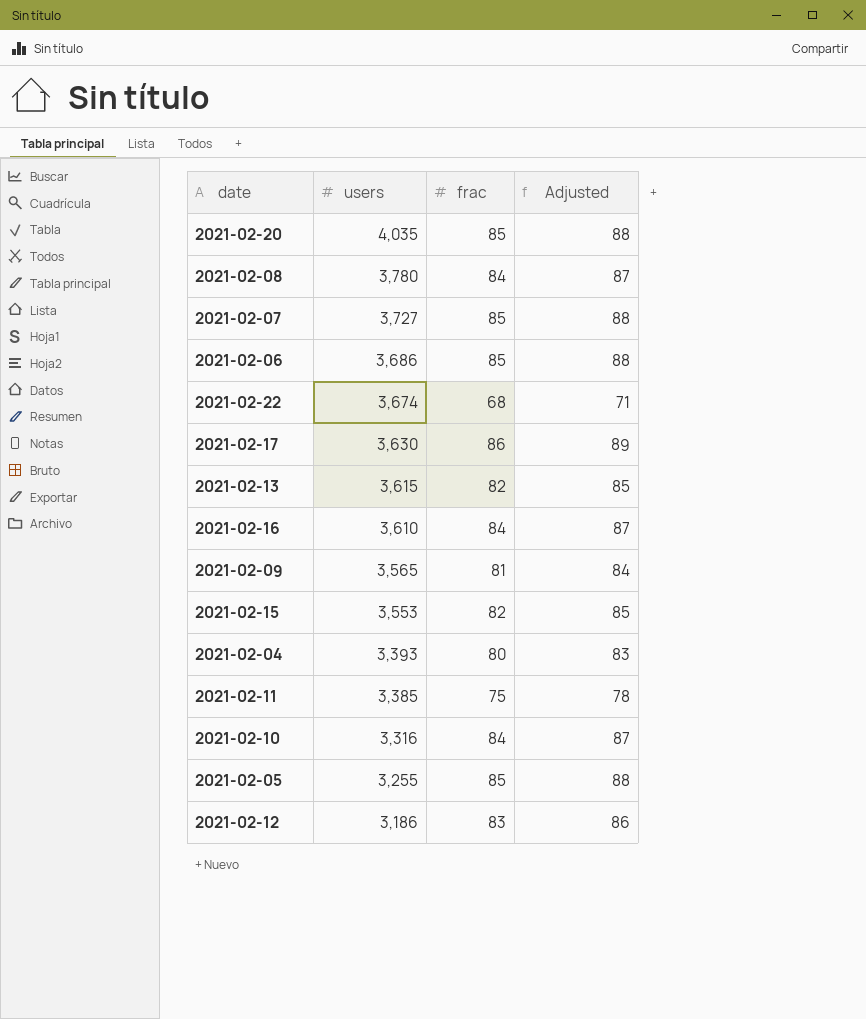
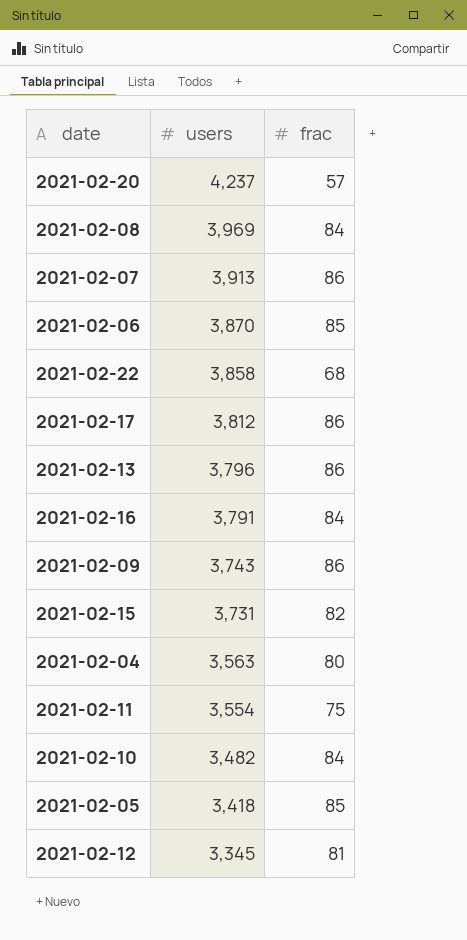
column Adjusted | formula: [frac] + 3 -> none
2021-02-20 | users: 4,035 -> 4,237
2021-02-20 | frac: 85 -> 57
2021-02-08 | users: 3,780 -> 3,969
2021-02-07 | users: 3,727 -> 3,913
2021-02-07 | frac: 85 -> 86
2021-02-06 | users: 3,686 -> 3,870
2021-02-22 | users: 3,674 -> 3,858
2021-02-17 | users: 3,630 -> 3,812
2021-02-13 | users: 3,615 -> 3,796
2021-02-13 | frac: 82 -> 86
2021-02-16 | users: 3,610 -> 3,791
2021-02-09 | users: 3,565 -> 3,743
2021-02-09 | frac: 81 -> 86
2021-02-15 | users: 3,553 -> 3,731
2021-02-04 | users: 3,393 -> 3,563
2021-02-11 | users: 3,385 -> 3,554
2021-02-10 | users: 3,316 -> 3,482
2021-02-05 | users: 3,255 -> 3,418
2021-02-12 | users: 3,186 -> 3,345
2021-02-12 | frac: 83 -> 81

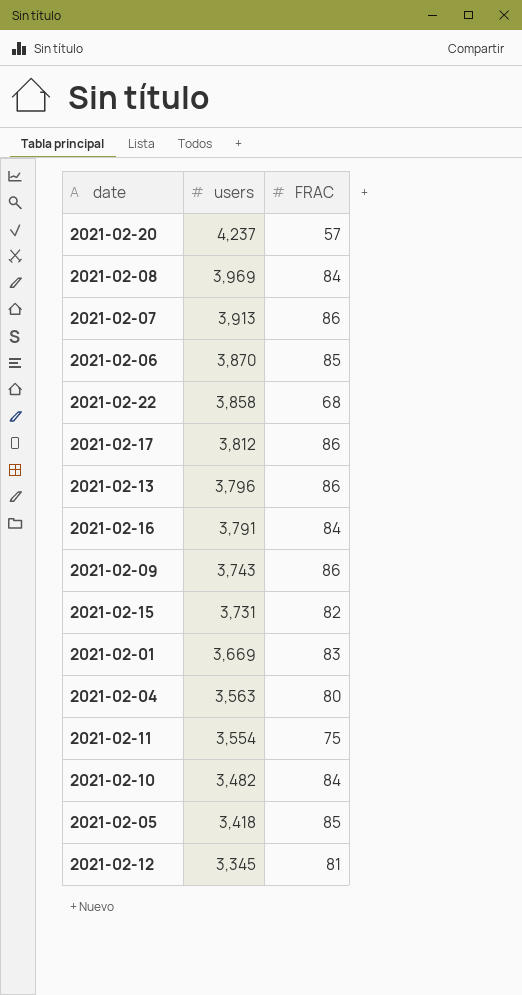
column name: frac -> FRAC
row 2021-02-01: none -> 3,669 | 83

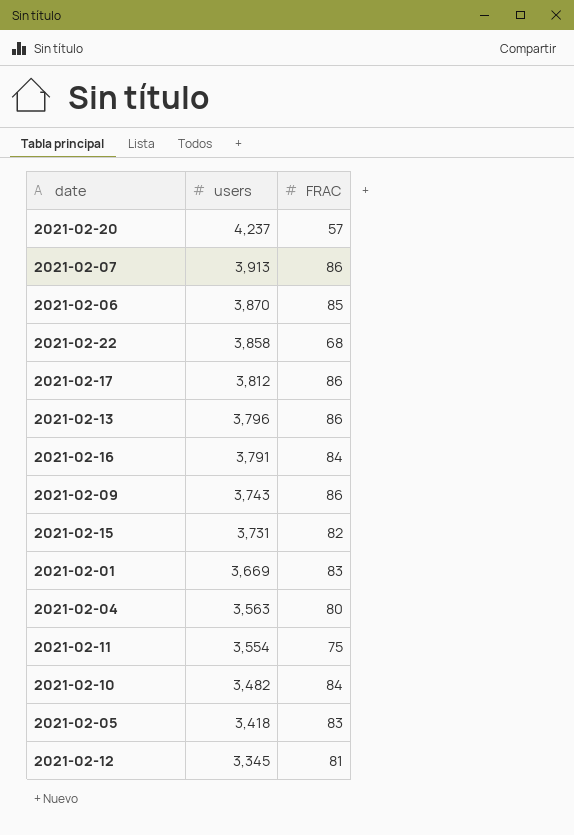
row 2021-02-08: 3,969 | 84 -> none
2021-02-05 | FRAC: 85 -> 83

